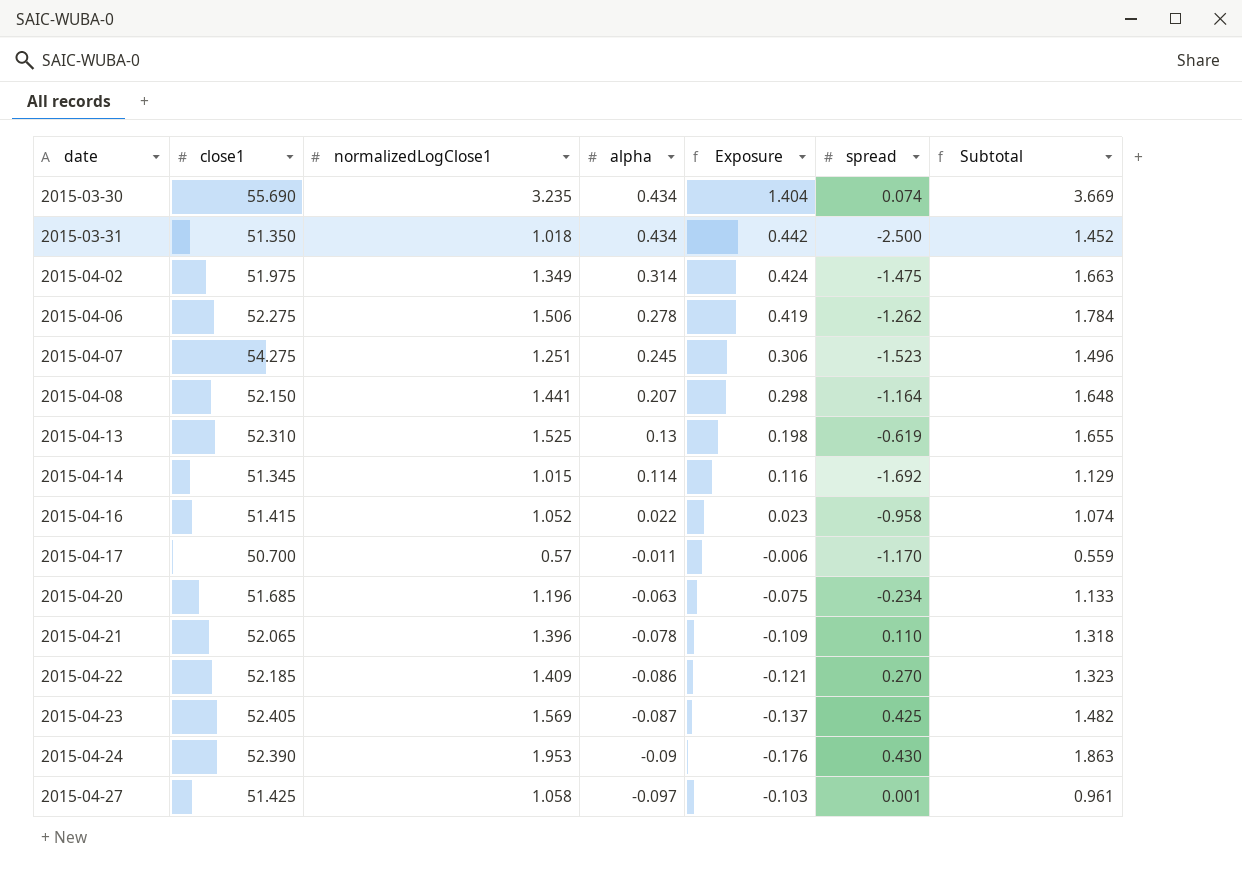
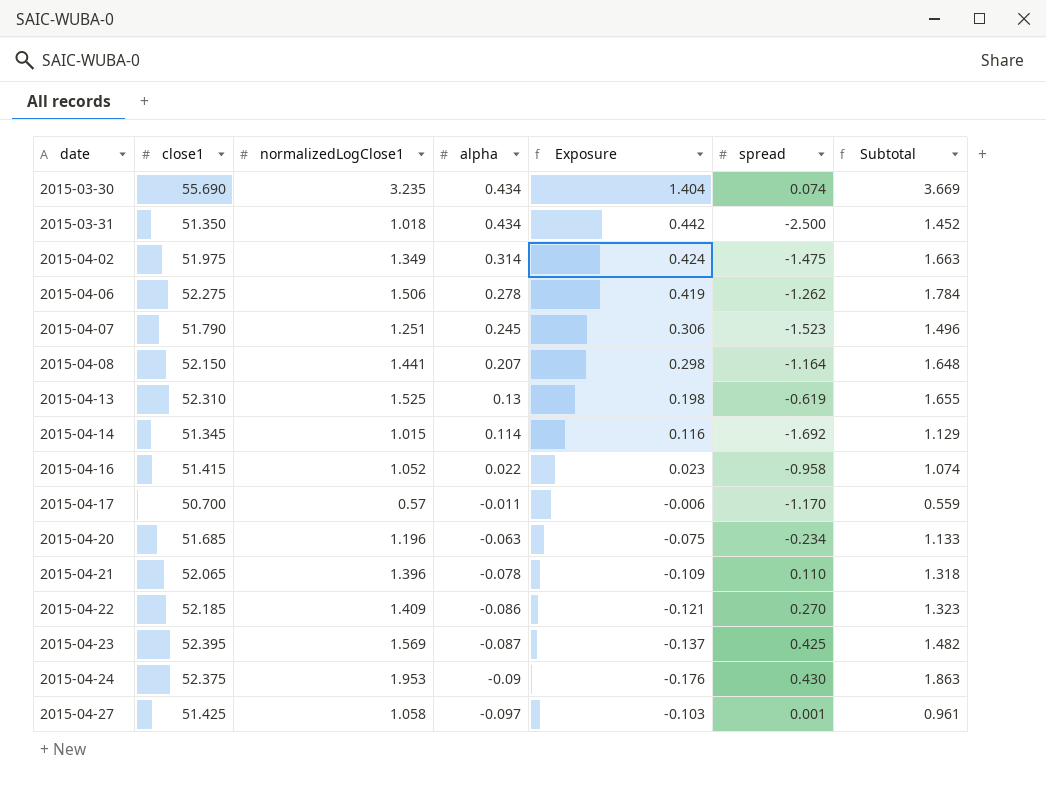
2015-04-07 | close1: 54.275 -> 51.790
2015-04-23 | close1: 52.405 -> 52.395
2015-04-24 | close1: 52.390 -> 52.375

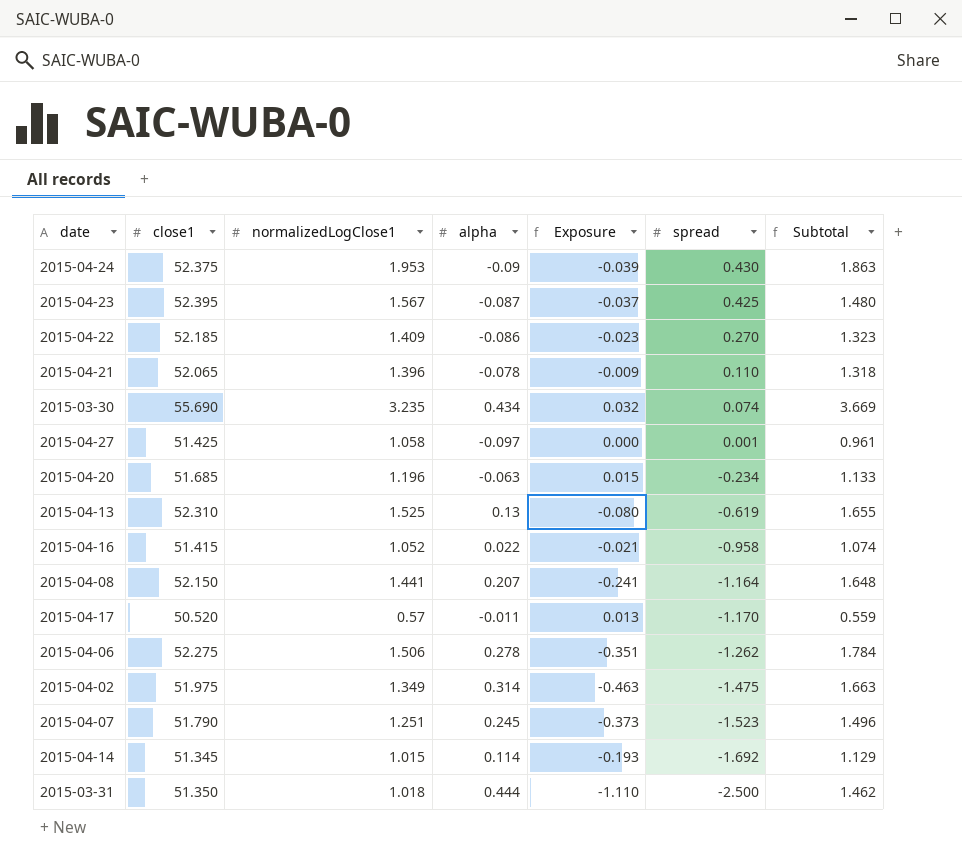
row order: date ascending -> spread descending
column Exposure | formula: [normalizedLogClose1] * [alpha] -> [alpha] * [spread]
2015-04-23 | normalizedLogClose1: 1.569 -> 1.567
2015-04-23 | Subtotal: 1.482 -> 1.480
2015-04-17 | close1: 50.700 -> 50.520
2015-03-31 | alpha: 0.434 -> 0.444
2015-03-31 | Subtotal: 1.452 -> 1.462

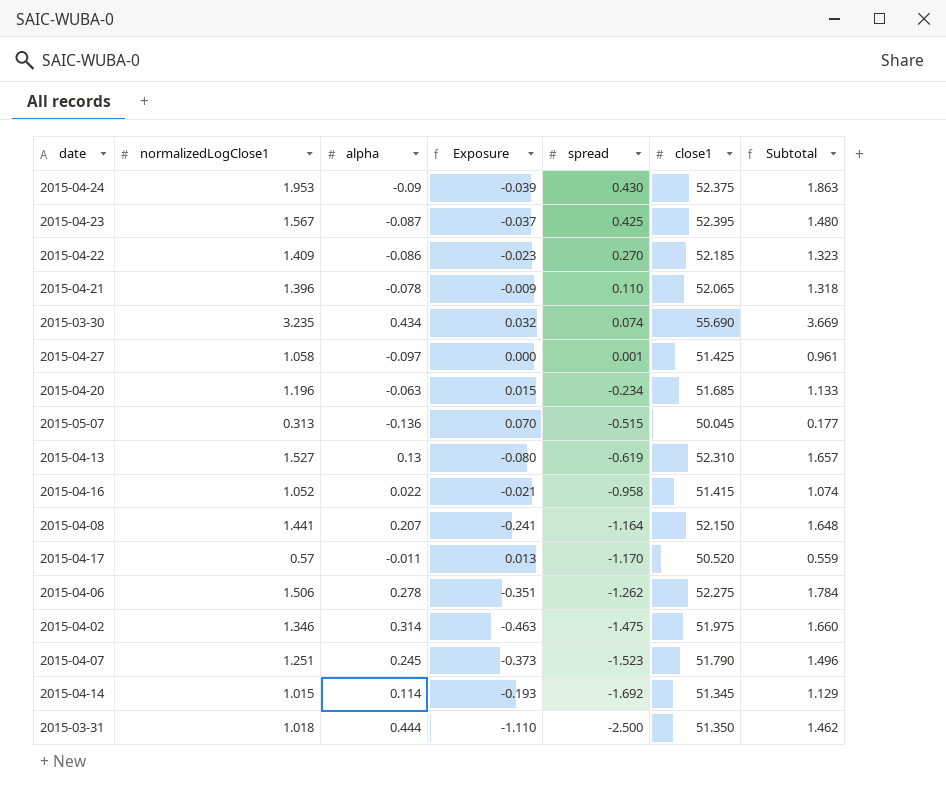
column close1 | position: 2 -> 6
row 2015-05-07: none -> 0.313 | -0.136 | 0.070 | -0.515 | 50.045 | 0.177
2015-04-13 | normalizedLogClose1: 1.525 -> 1.527
2015-04-13 | Subtotal: 1.655 -> 1.657
2015-04-02 | normalizedLogClose1: 1.349 -> 1.346
2015-04-02 | Subtotal: 1.663 -> 1.660

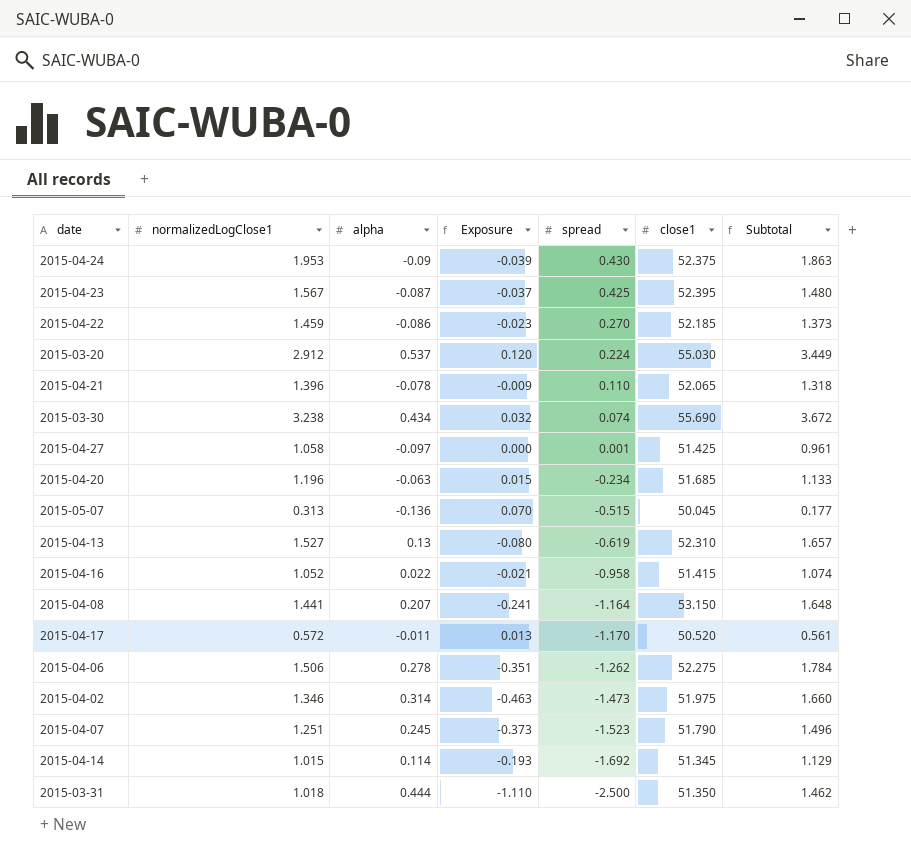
2015-04-22 | normalizedLogClose1: 1.409 -> 1.459
2015-04-22 | Subtotal: 1.323 -> 1.373
row 2015-03-20: none -> 2.912 | 0.537 | 0.120 | 0.224 | 55.030 | 3.449
2015-03-30 | normalizedLogClose1: 3.235 -> 3.238
2015-03-30 | Subtotal: 3.669 -> 3.672
2015-04-08 | close1: 52.150 -> 53.150
2015-04-17 | normalizedLogClose1: 0.57 -> 0.572
2015-04-17 | Subtotal: 0.559 -> 0.561
2015-04-02 | spread: -1.475 -> -1.473

